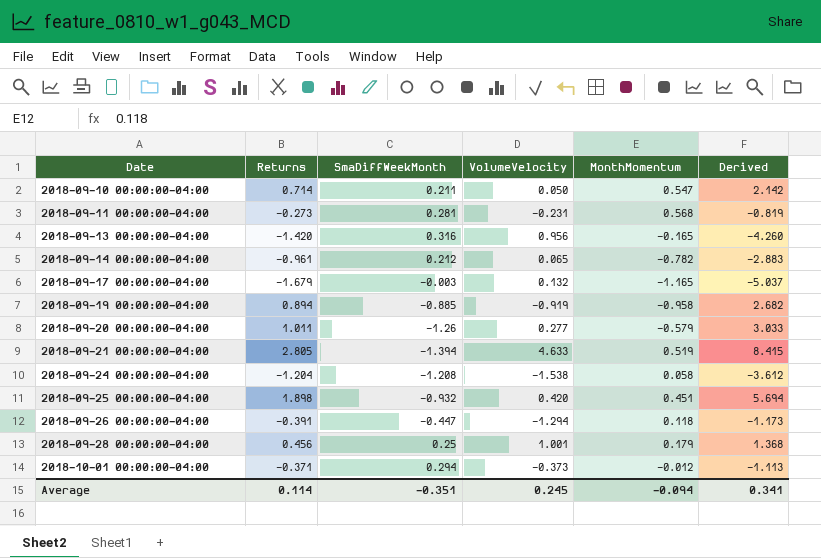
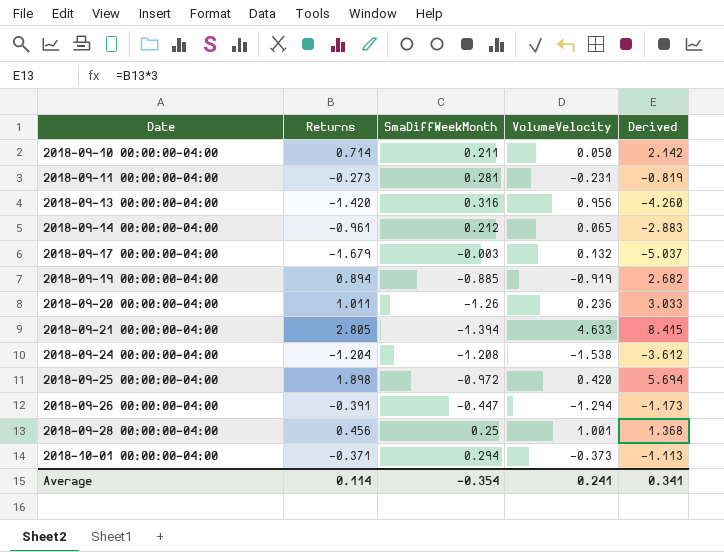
column MonthMomentum | position: 5 -> none
2018-09-20 00:00:00-04:00 | VolumeVelocity: 0.277 -> 0.236
2018-09-25 00:00:00-04:00 | SmaDiffWeekMonth: -0.932 -> -0.972
Average | SmaDiffWeekMonth: -0.351 -> -0.354
Average | VolumeVelocity: 0.245 -> 0.241

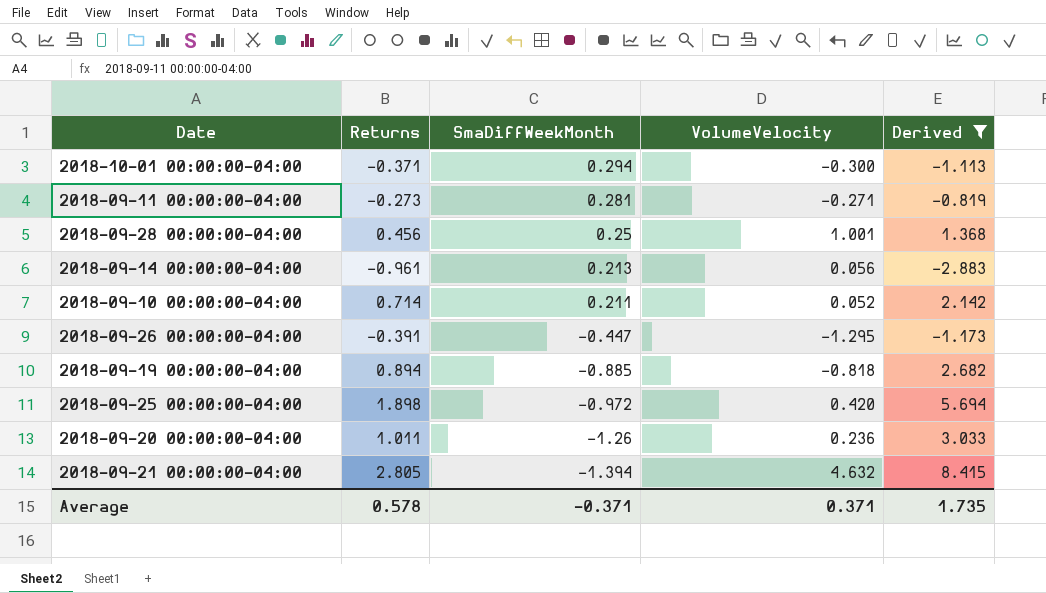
filter: none -> Derived >= -2.883
row order: Date ascending -> SmaDiffWeekMonth descending
2018-10-01 00:00:00-04:00 | VolumeVelocity: -0.373 -> -0.300
2018-09-11 00:00:00-04:00 | VolumeVelocity: -0.231 -> -0.271
2018-09-14 00:00:00-04:00 | SmaDiffWeekMonth: 0.212 -> 0.213
2018-09-14 00:00:00-04:00 | VolumeVelocity: 0.065 -> 0.056
2018-09-10 00:00:00-04:00 | VolumeVelocity: 0.050 -> 0.052
2018-09-26 00:00:00-04:00 | VolumeVelocity: -1.294 -> -1.295
2018-09-19 00:00:00-04:00 | VolumeVelocity: -0.919 -> -0.818
2018-09-21 00:00:00-04:00 | VolumeVelocity: 4.633 -> 4.632
Average | Returns: 0.114 -> 0.578
Average | SmaDiffWeekMonth: -0.354 -> -0.371
Average | VolumeVelocity: 0.241 -> 0.371
Average | Derived: 0.341 -> 1.735

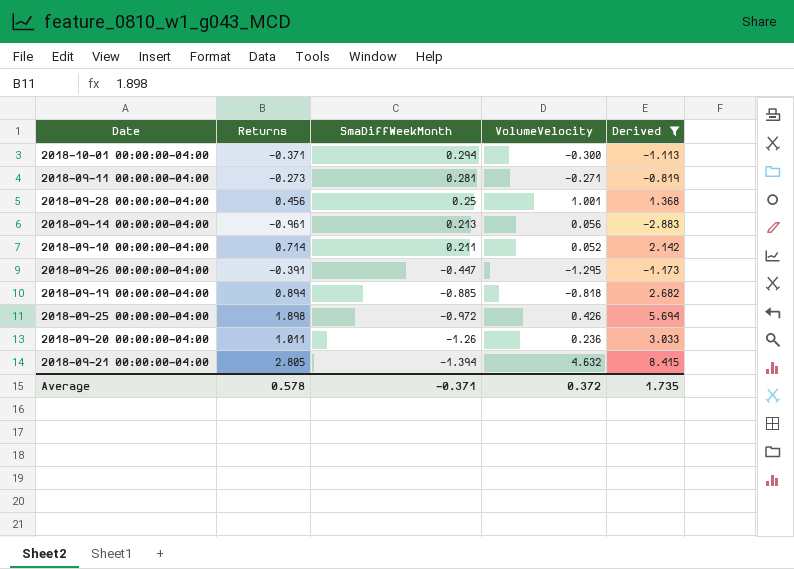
2018-09-25 00:00:00-04:00 | VolumeVelocity: 0.420 -> 0.426
Average | VolumeVelocity: 0.371 -> 0.372

